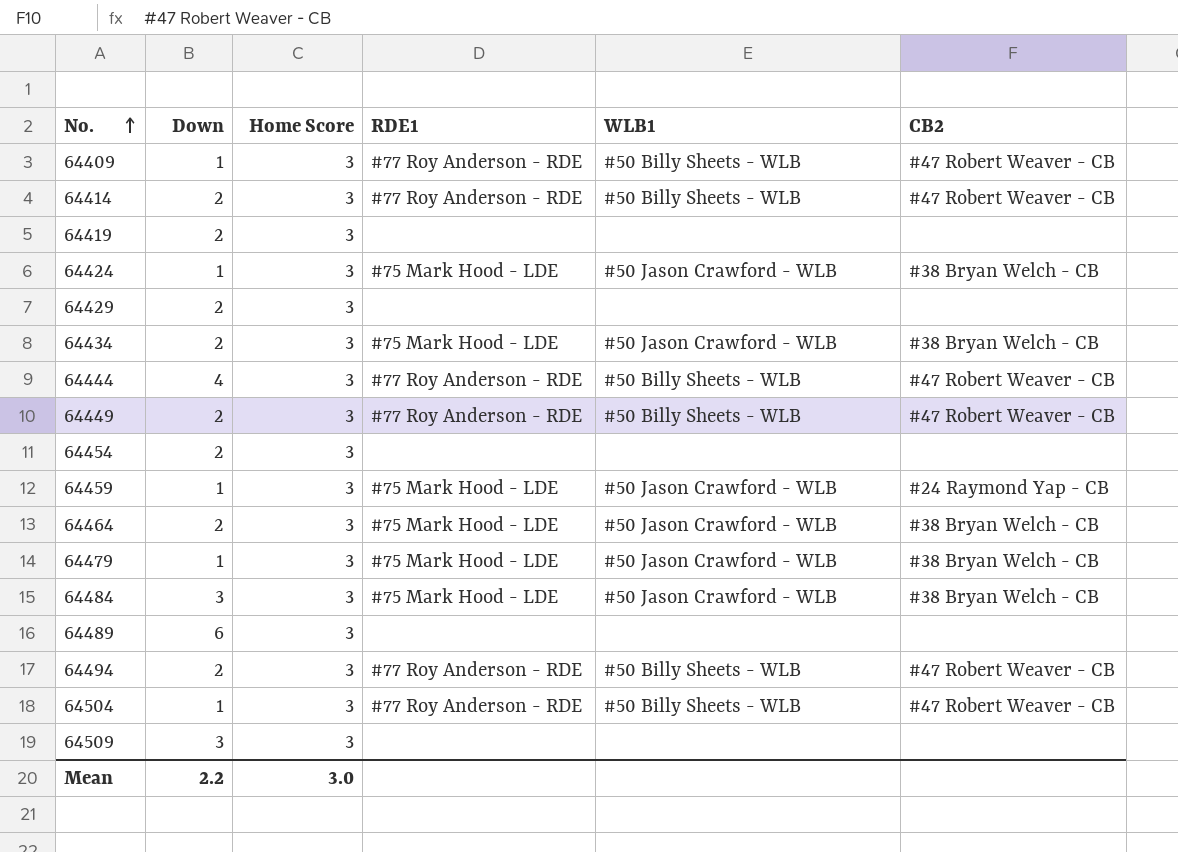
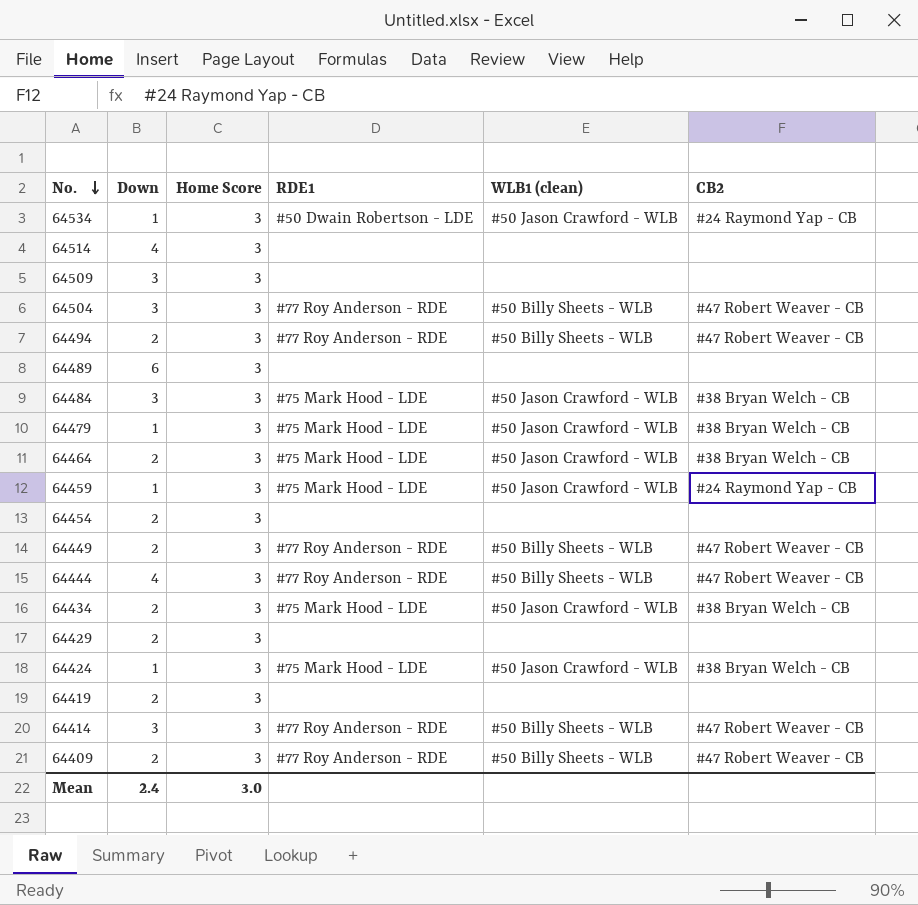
row order: No. ascending -> No. descending
column name: WLB1 -> WLB1 (clean)
row 64534: none -> 1 | 3 | #50 Dwain Robertson - LDE | #50 Jason Crawford - WLB | #24 Raymond Yap - CB
row 64514: none -> 4 | 3 | none | none | none
64504 | Down: 1 -> 3
64414 | Down: 2 -> 3
64409 | Down: 1 -> 2
Mean | Down: 2.2 -> 2.4

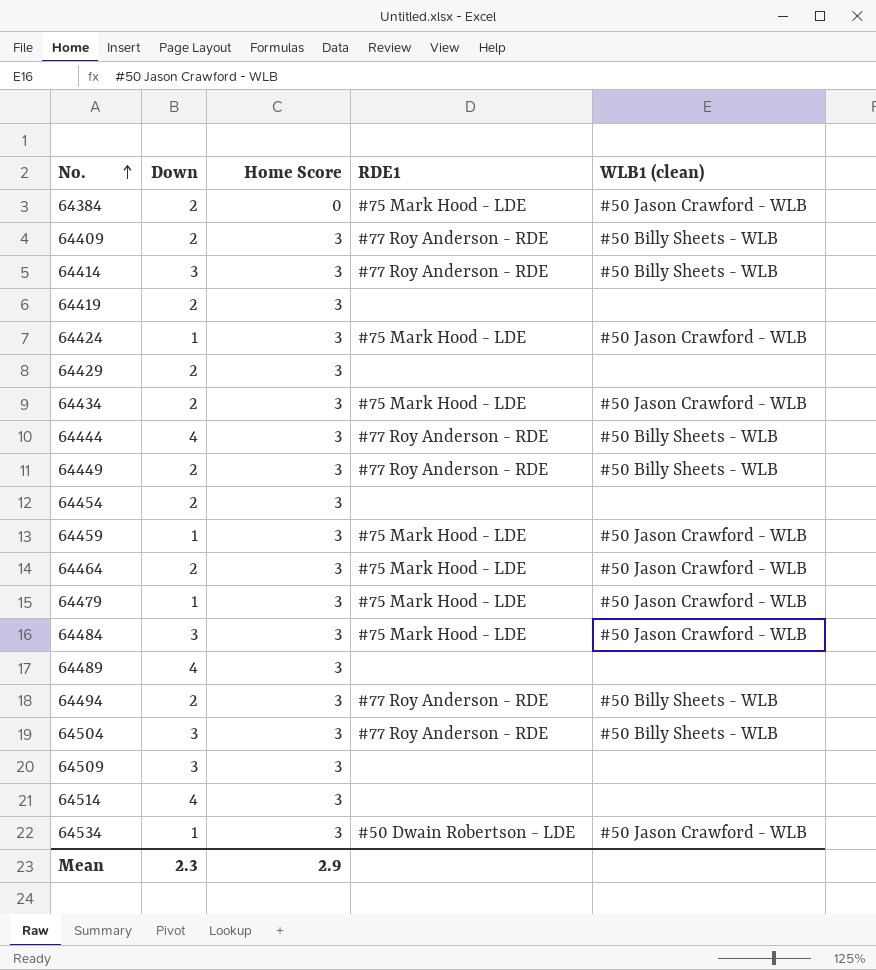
row order: No. descending -> No. ascending
column CB2 | position: 6 -> none
row 64384: none -> 2 | 0 | #75 Mark Hood - LDE | #50 Jason Crawford - WLB
64489 | Down: 6 -> 4
Mean | Down: 2.4 -> 2.3
Mean | Home Score: 3.0 -> 2.9

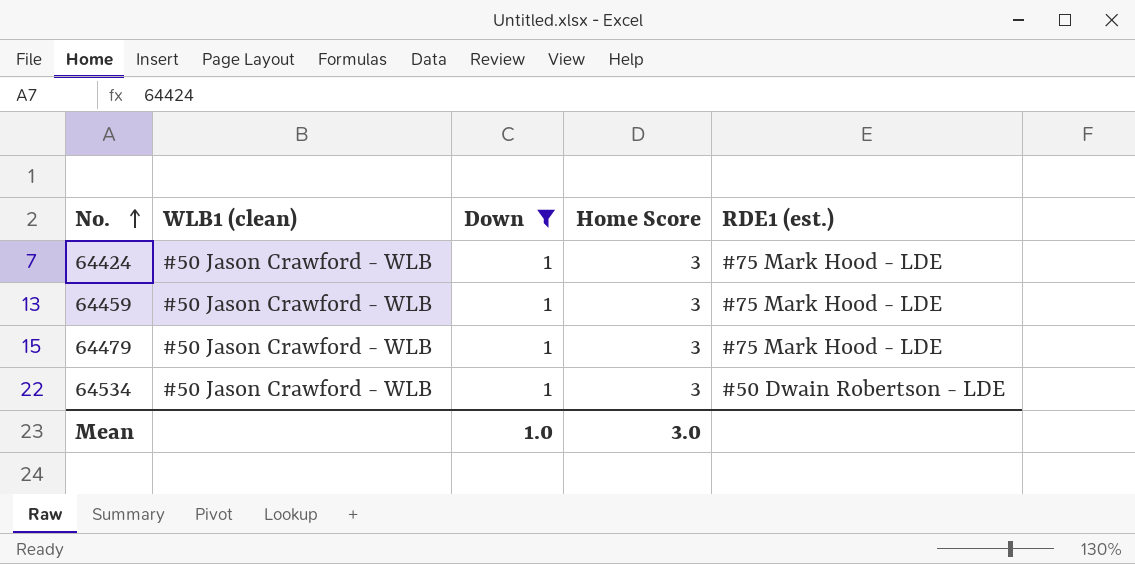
filter: none -> Down = 1
column WLB1 (clean) | position: 5 -> 2
column name: RDE1 -> RDE1 (est.)
Mean | Down: 2.3 -> 1.0
Mean | Home Score: 2.9 -> 3.0

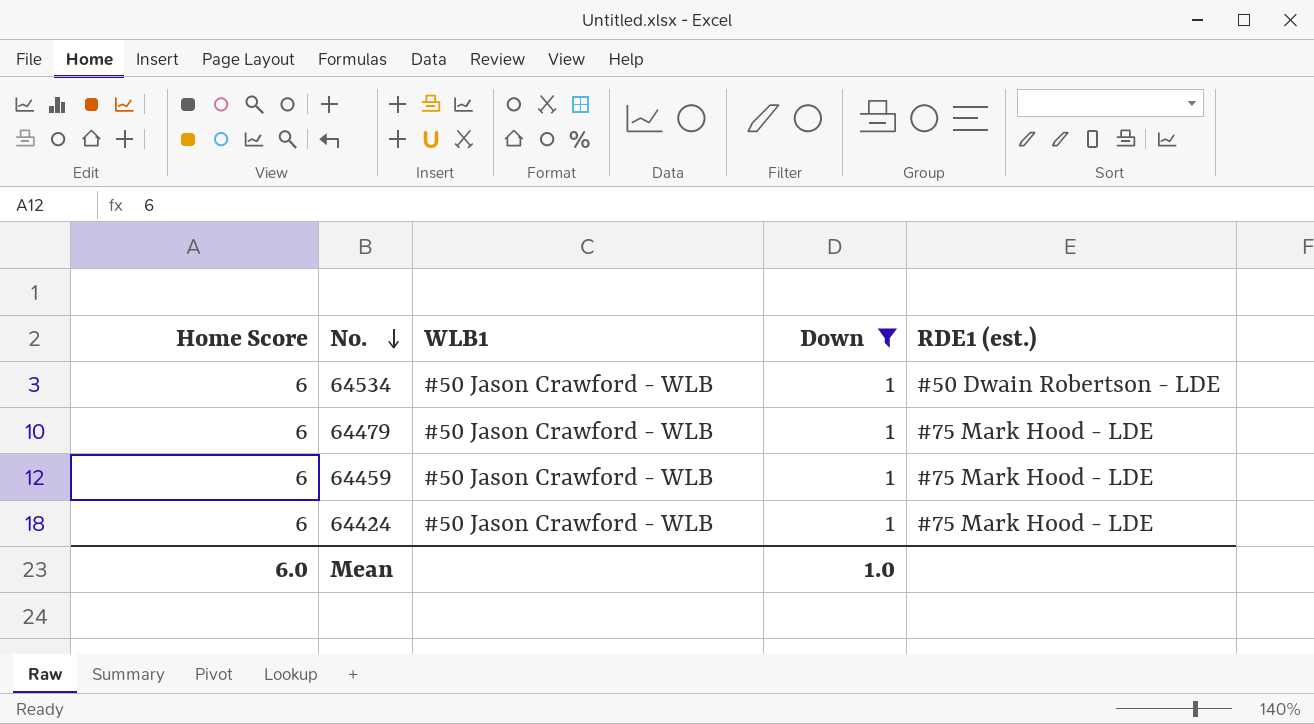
row order: No. ascending -> No. descending
column Home Score | position: 4 -> 1
column name: WLB1 (clean) -> WLB1
64534 | Home Score: 3 -> 6
64479 | Home Score: 3 -> 6
64459 | Home Score: 3 -> 6
64424 | Home Score: 3 -> 6
Mean | Home Score: 3.0 -> 6.0

